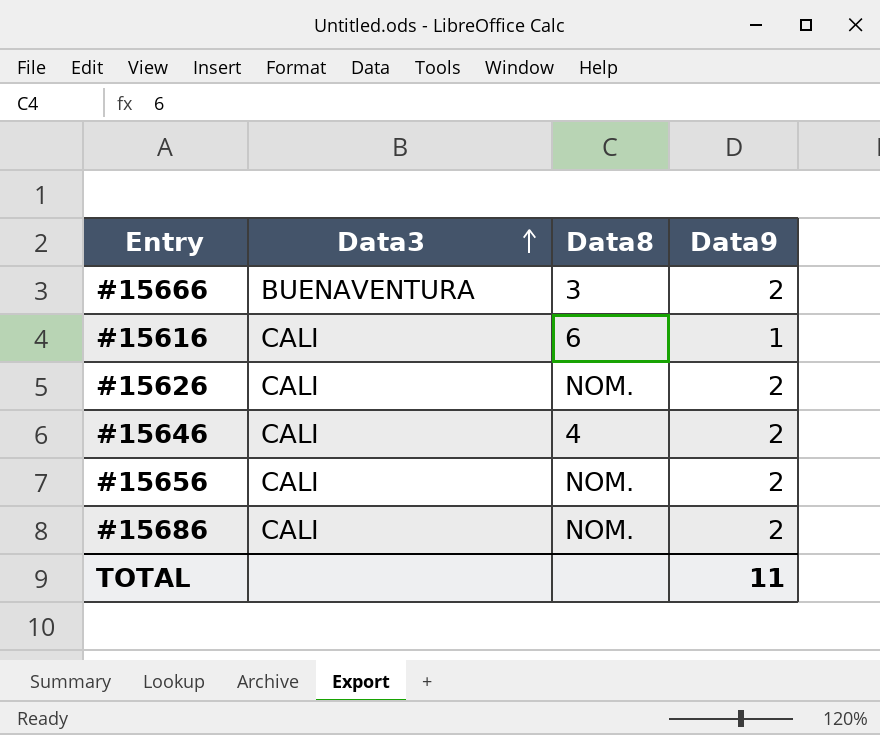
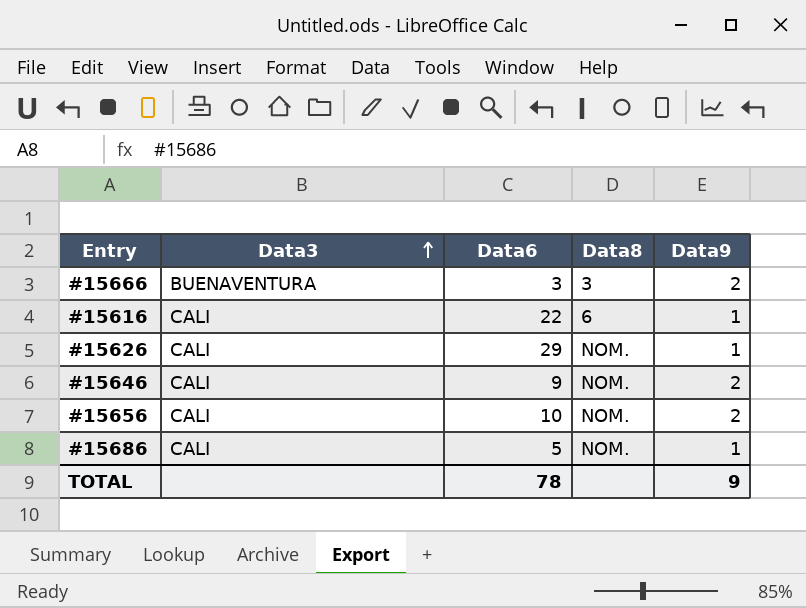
column Data6 | position: none -> 3
#15626 | Data9: 2 -> 1
#15646 | Data8: 4 -> NOM.
#15686 | Data9: 2 -> 1
TOTAL | Data9: 11 -> 9

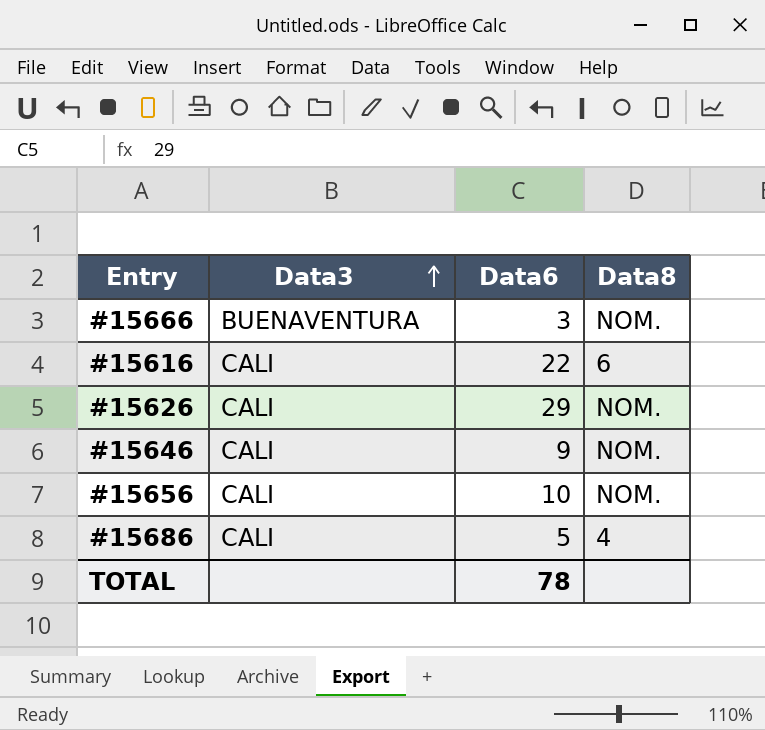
column Data9 | position: 5 -> none
#15666 | Data8: 3 -> NOM.
#15686 | Data8: NOM. -> 4

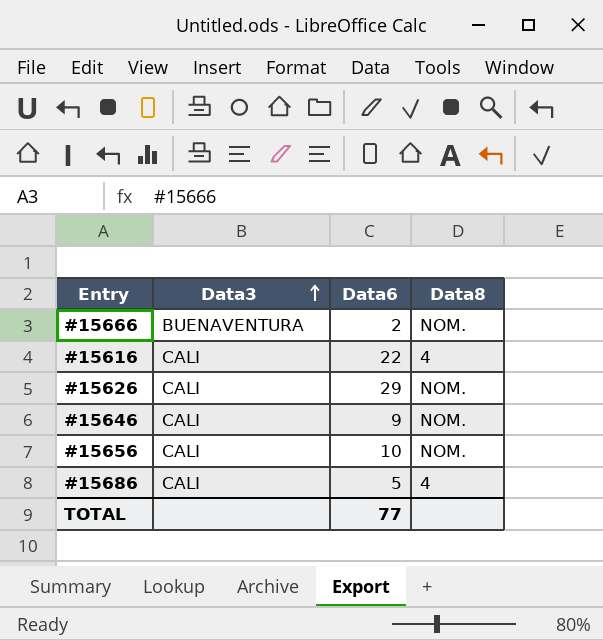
#15666 | Data6: 3 -> 2
#15616 | Data8: 6 -> 4
TOTAL | Data6: 78 -> 77

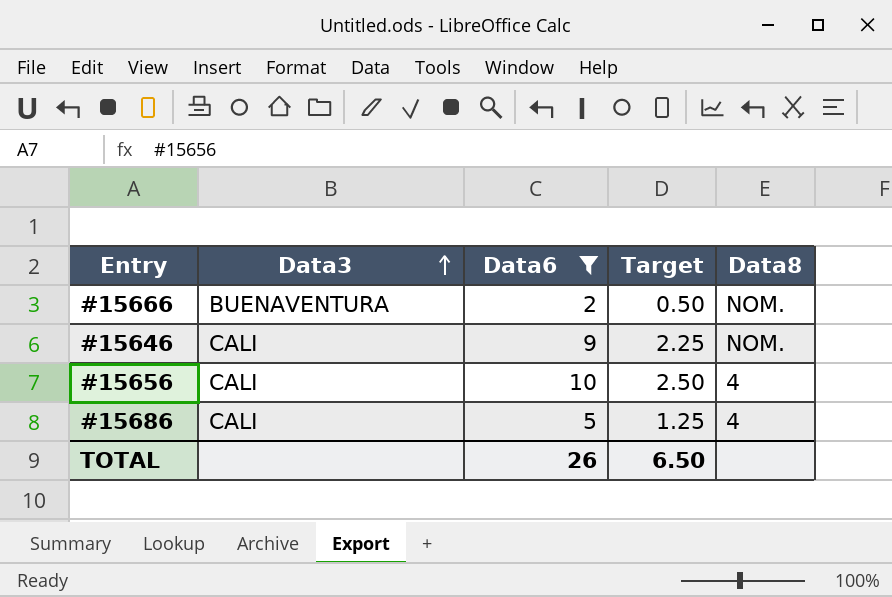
filter: none -> Data6 <= 10
column Target | formula: none -> [Data6] * 0.25
#15656 | Data8: NOM. -> 4
TOTAL | Data6: 77 -> 26

